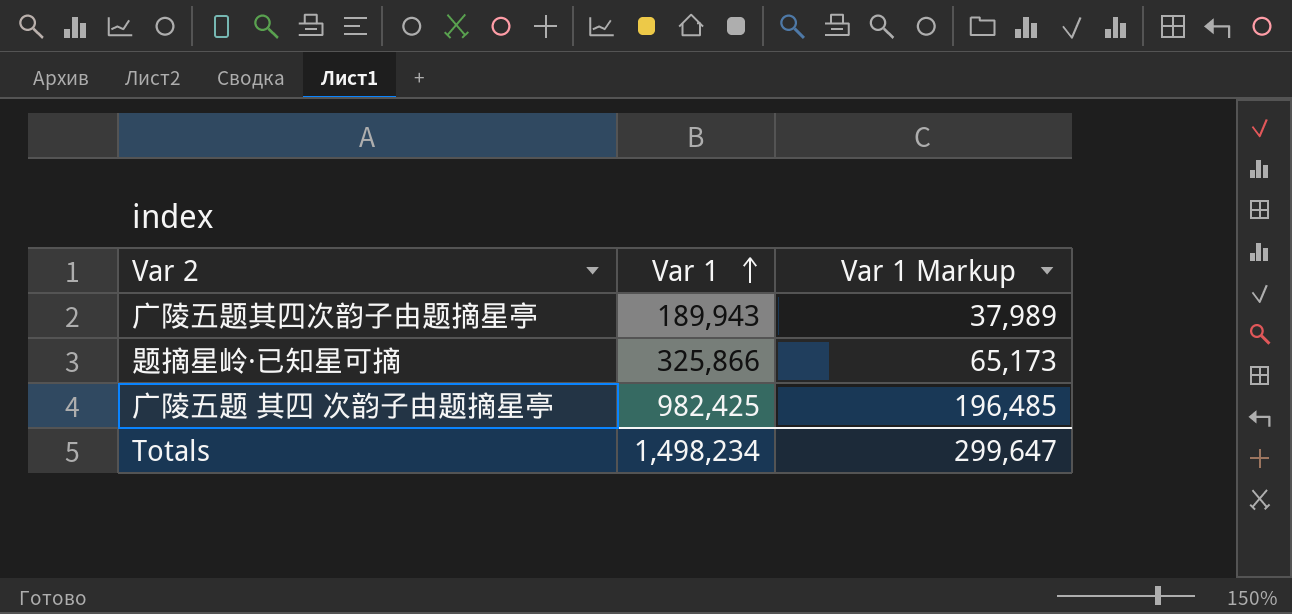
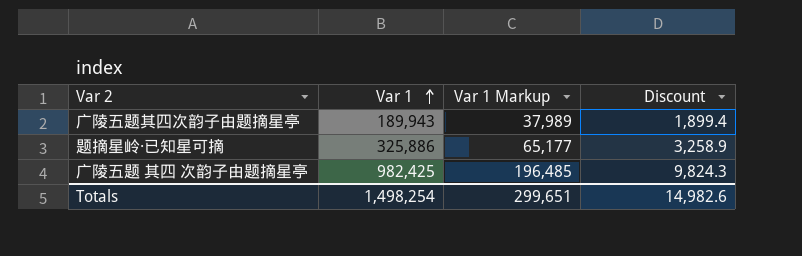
column Discount | formula: none -> [Var 1] * 0.01
题摘星岭·已知星可摘 | Var 1: 325,866 -> 325,886
题摘星岭·已知星可摘 | Var 1 Markup: 65,173 -> 65,177
Totals | Var 1: 1,498,234 -> 1,498,254
Totals | Var 1 Markup: 299,647 -> 299,651

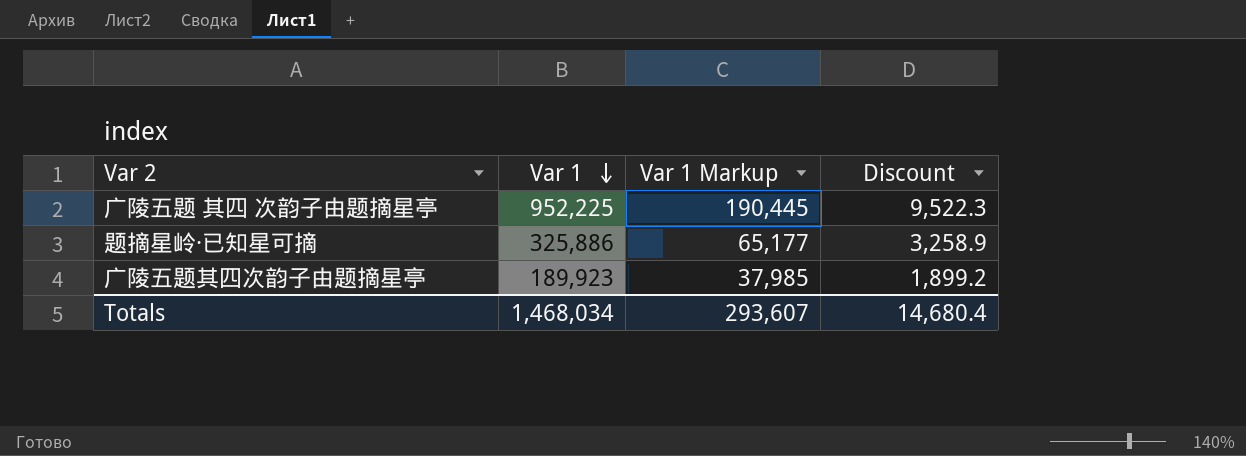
row order: Var 1 ascending -> Var 1 descending
广陵五题 其四 次韵子由题摘星亭 | Var 1: 982,425 -> 952,225
广陵五题 其四 次韵子由题摘星亭 | Var 1 Markup: 196,485 -> 190,445
广陵五题 其四 次韵子由题摘星亭 | Discount: 9,824.3 -> 9,522.3
广陵五题其四次韵子由题摘星亭 | Var 1: 189,943 -> 189,923
广陵五题其四次韵子由题摘星亭 | Var 1 Markup: 37,989 -> 37,985
广陵五题其四次韵子由题摘星亭 | Discount: 1,899.4 -> 1,899.2
Totals | Var 1: 1,498,254 -> 1,468,034
Totals | Var 1 Markup: 299,651 -> 293,607
Totals | Discount: 14,982.6 -> 14,680.4

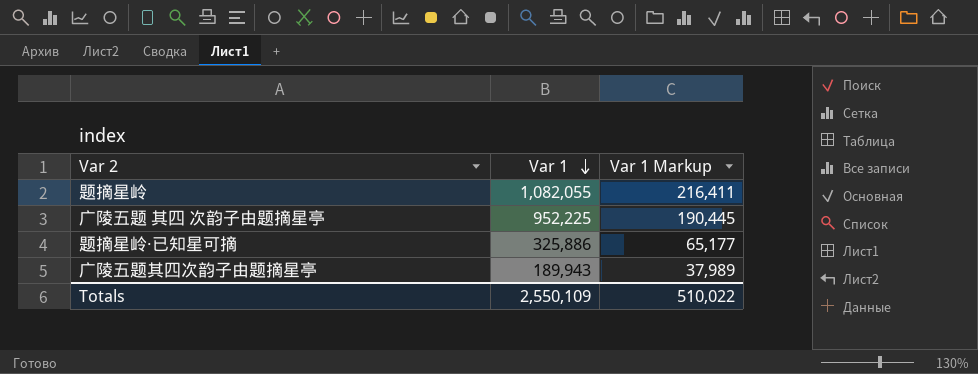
column Discount | formula: [Var 1] * 0.01 -> none
row 题摘星岭: none -> 1,082,055 | 216,411
广陵五题其四次韵子由题摘星亭 | Var 1: 189,923 -> 189,943
广陵五题其四次韵子由题摘星亭 | Var 1 Markup: 37,985 -> 37,989
Totals | Var 1: 1,468,034 -> 2,550,109
Totals | Var 1 Markup: 293,607 -> 510,022

